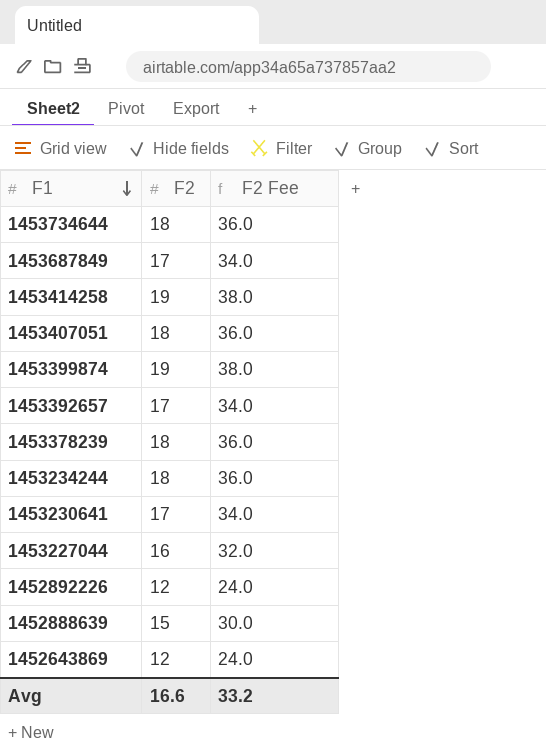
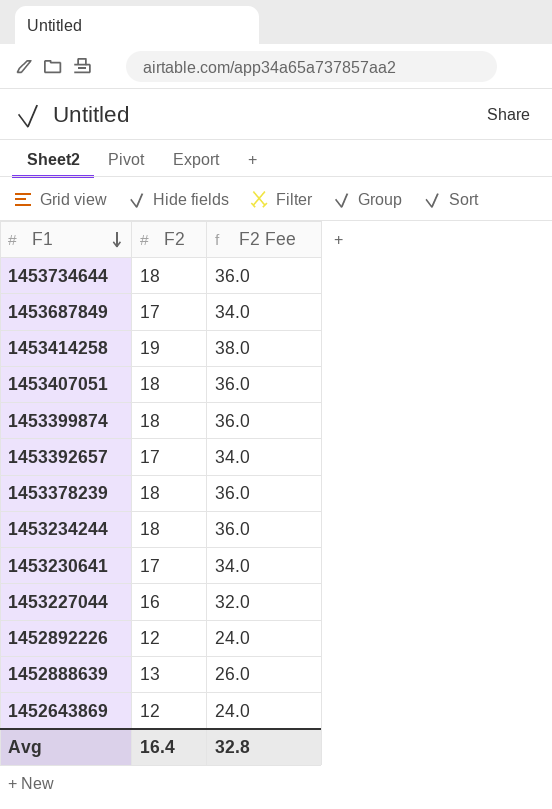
1453399874 | F2: 19 -> 18
1453399874 | F2 Fee: 38.0 -> 36.0
1452888639 | F2: 15 -> 13
1452888639 | F2 Fee: 30.0 -> 26.0
Avg | F2: 16.6 -> 16.4
Avg | F2 Fee: 33.2 -> 32.8

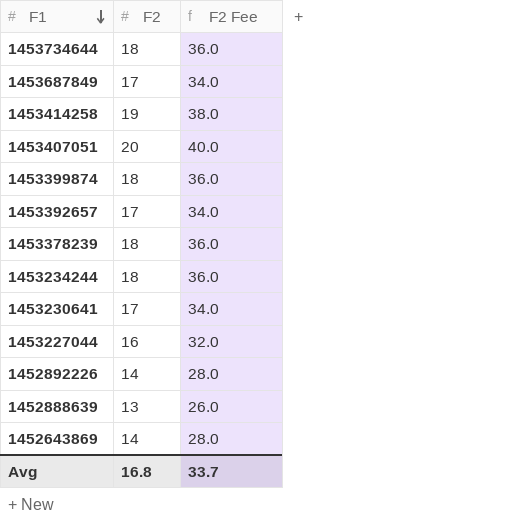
1453407051 | F2: 18 -> 20
1453407051 | F2 Fee: 36.0 -> 40.0
1452892226 | F2: 12 -> 14
1452892226 | F2 Fee: 24.0 -> 28.0
1452643869 | F2: 12 -> 14
1452643869 | F2 Fee: 24.0 -> 28.0
Avg | F2: 16.4 -> 16.8
Avg | F2 Fee: 32.8 -> 33.7

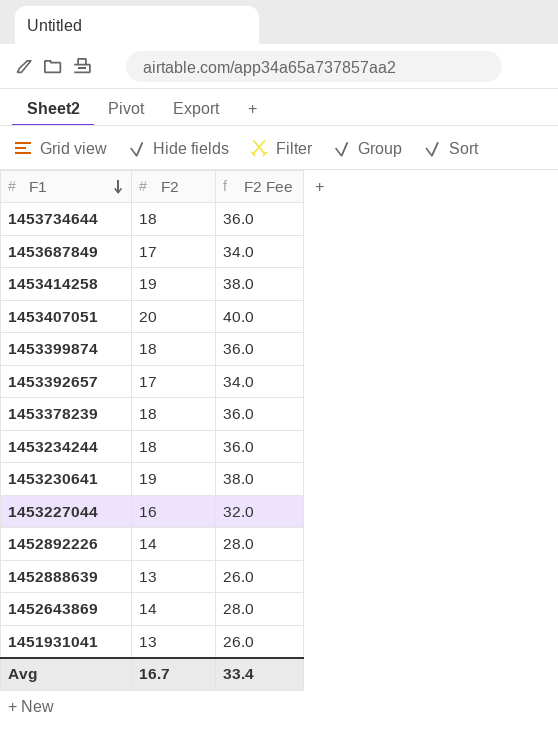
1453230641 | F2: 17 -> 19
1453230641 | F2 Fee: 34.0 -> 38.0
row 1451931041: none -> 13 | 26.0
Avg | F2: 16.8 -> 16.7
Avg | F2 Fee: 33.7 -> 33.4

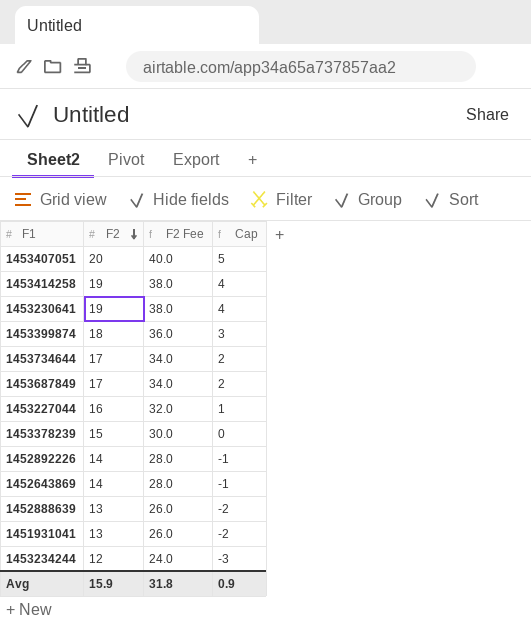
row order: F1 descending -> F2 descending
column Cap | formula: none -> [F2] - 15
row 1453392657: 17 | 34.0 -> none
1453734644 | F2: 18 -> 17
1453734644 | F2 Fee: 36.0 -> 34.0
1453378239 | F2: 18 -> 15
1453378239 | F2 Fee: 36.0 -> 30.0
1453234244 | F2: 18 -> 12
1453234244 | F2 Fee: 36.0 -> 24.0
Avg | F2: 16.7 -> 15.9
Avg | F2 Fee: 33.4 -> 31.8

